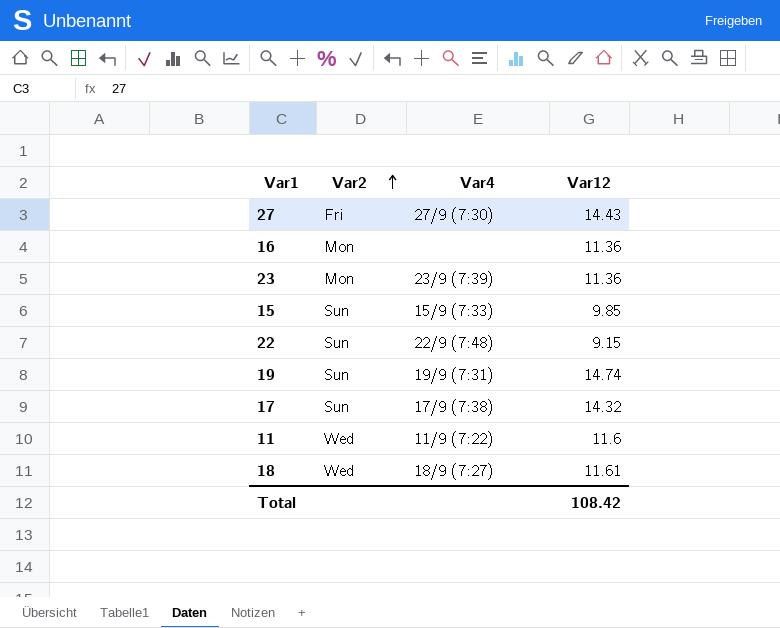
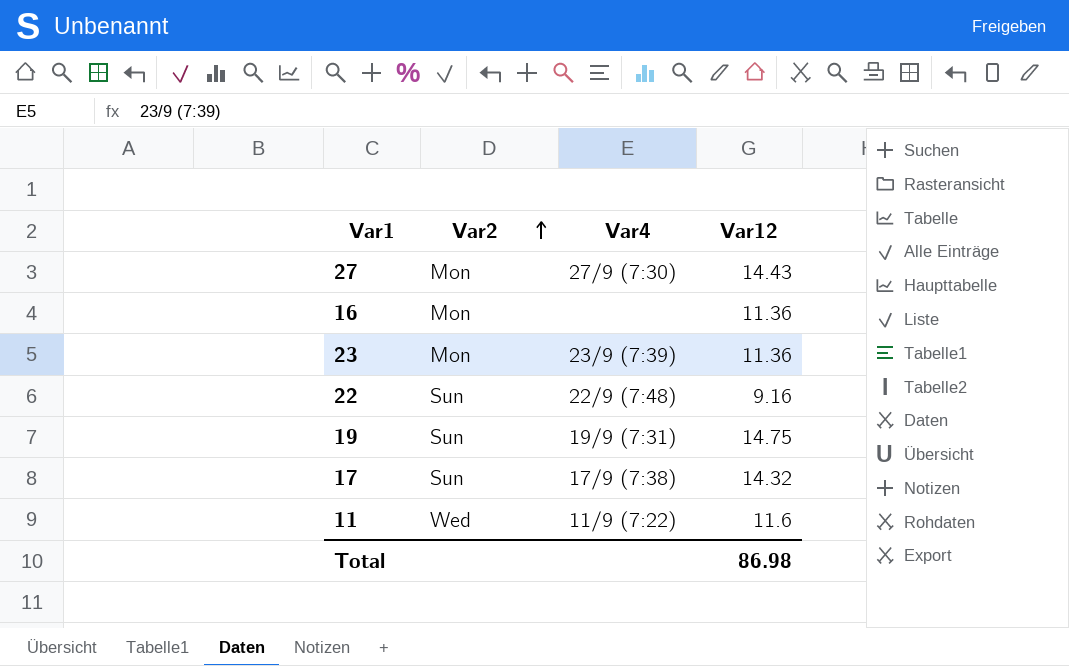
row 15: Sun | 15/9 (7:33) | 9.85 -> none
row 18: Wed | 18/9 (7:27) | 11.61 -> none
27 | Var2: Fri -> Mon
22 | Var12: 9.15 -> 9.16
19 | Var12: 14.74 -> 14.75
Total | Var12: 108.42 -> 86.98

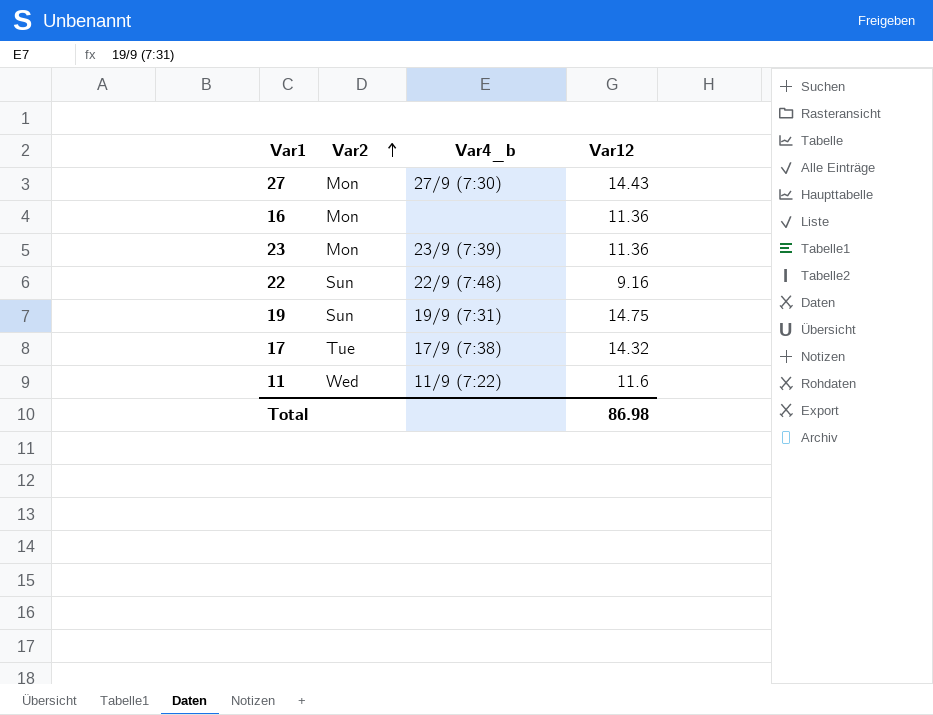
column name: Var4 -> Var4_b
17 | Var2: Sun -> Tue

